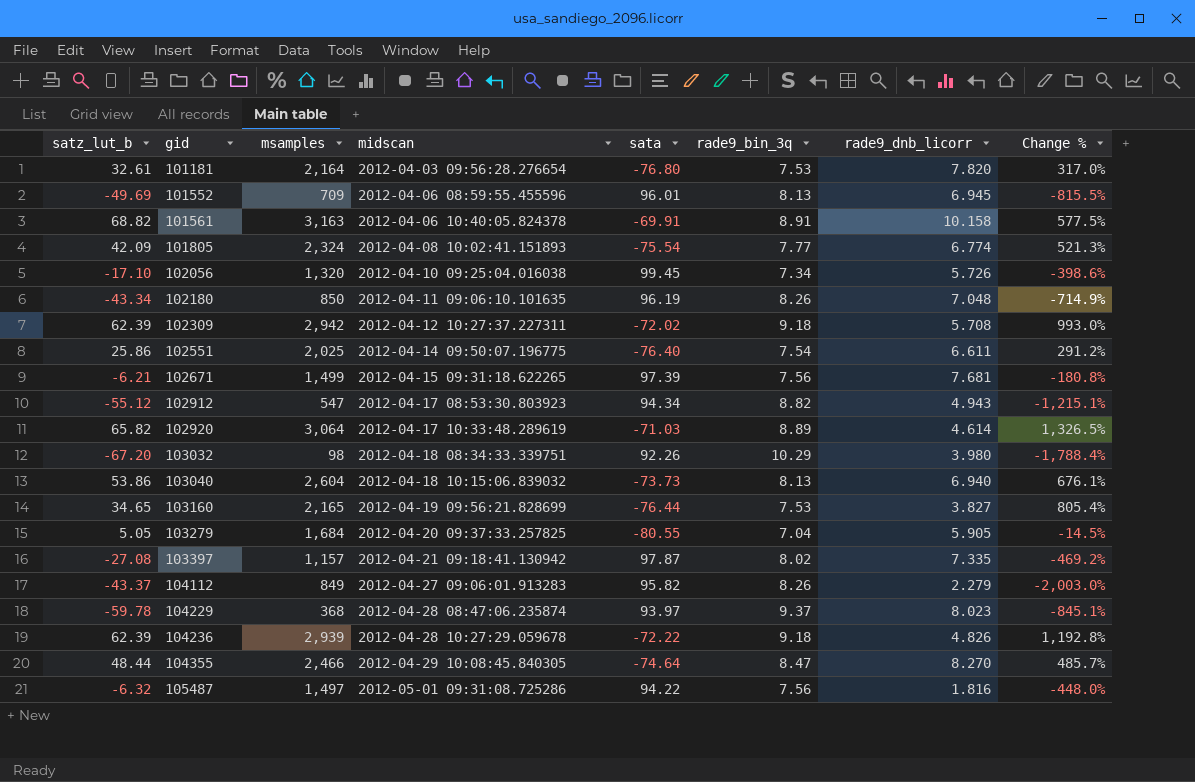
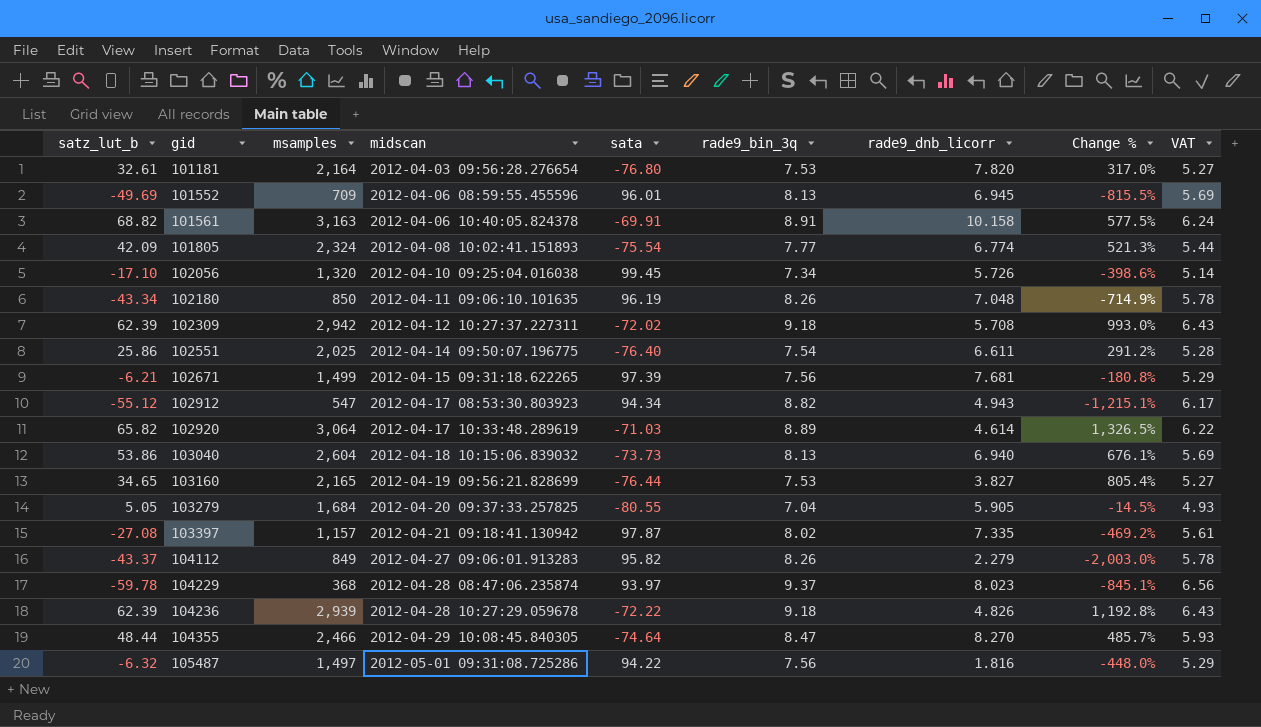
column VAT | formula: none -> [rade9_bin_3q] * 0.7
row 103032: -67.20 | 98 | 2012-04-18 08:34:33.339751 | 92.26 | 10.29 | 3.980 | -1,788.4% -> none

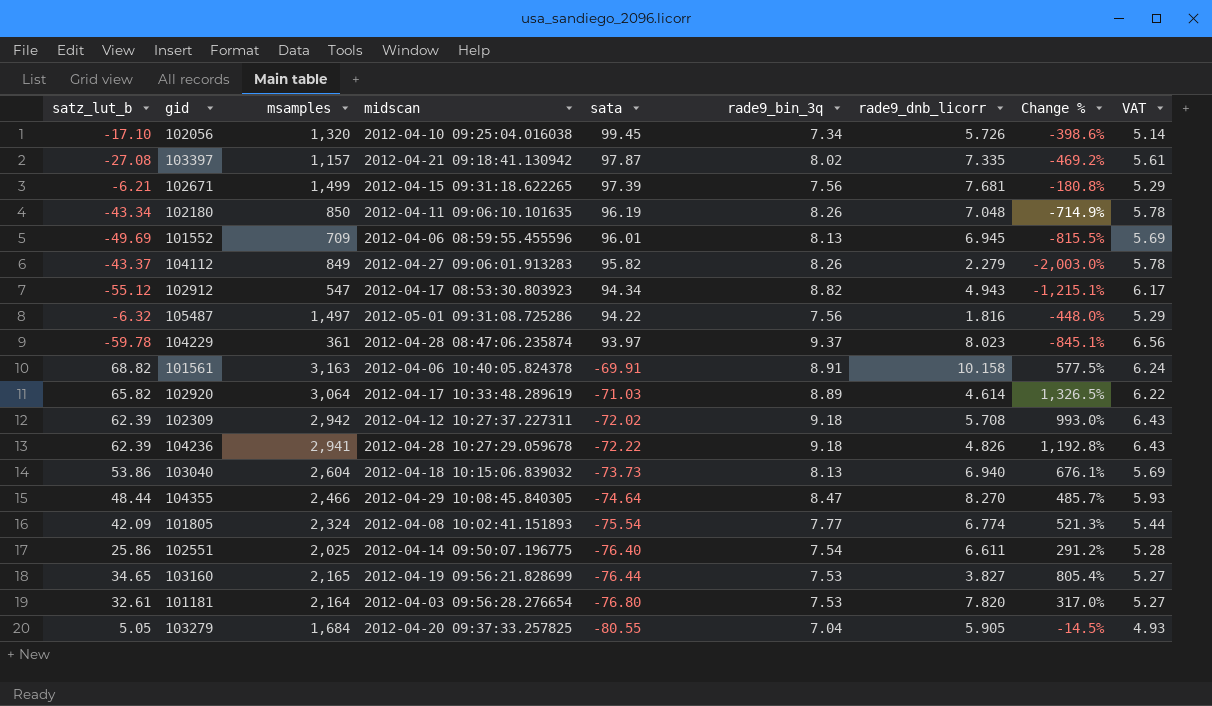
row order: gid ascending -> sata descending
104229 | msamples: 368 -> 361
104236 | msamples: 2,939 -> 2,941

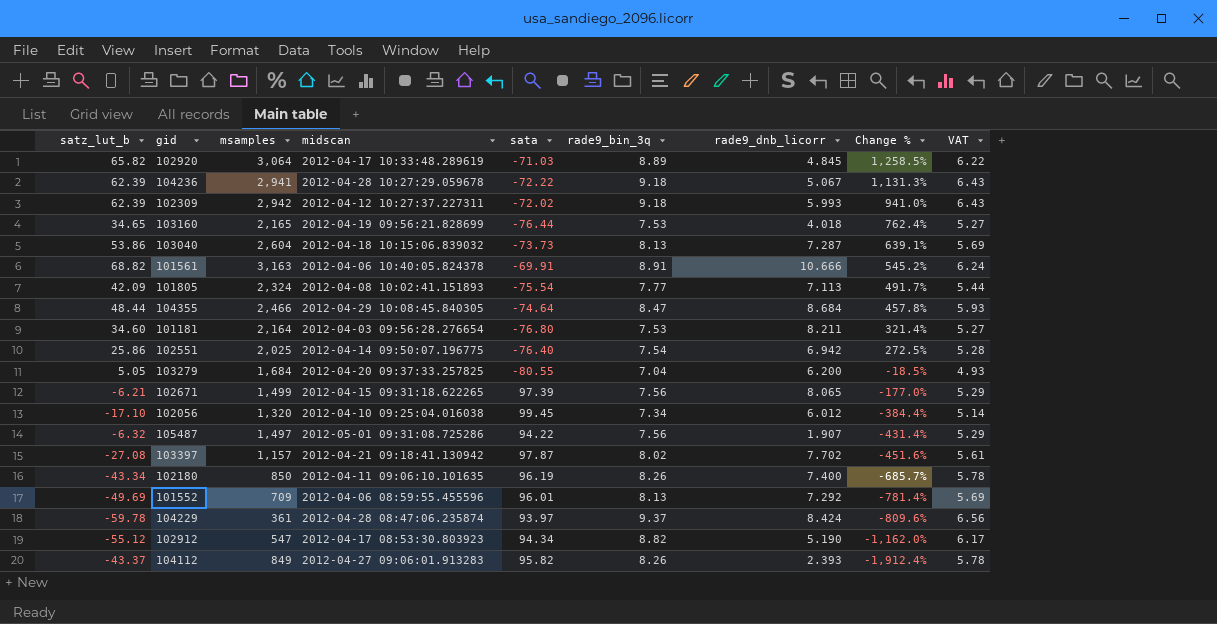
row order: sata descending -> Change % descending
102920 | rade9_dnb_licorr: 4.614 -> 4.845
102920 | Change %: 1,326.5% -> 1,258.5%
104236 | rade9_dnb_licorr: 4.826 -> 5.067
104236 | Change %: 1,192.8% -> 1,131.3%
102309 | rade9_dnb_licorr: 5.708 -> 5.993
102309 | Change %: 993.0% -> 941.0%
103160 | rade9_dnb_licorr: 3.827 -> 4.018
103160 | Change %: 805.4% -> 762.4%
103040 | rade9_dnb_licorr: 6.940 -> 7.287
103040 | Change %: 676.1% -> 639.1%
101561 | rade9_dnb_licorr: 10.158 -> 10.666
101561 | Change %: 577.5% -> 545.2%
101805 | rade9_dnb_licorr: 6.774 -> 7.113
101805 | Change %: 521.3% -> 491.7%
104355 | rade9_dnb_licorr: 8.270 -> 8.684
104355 | Change %: 485.7% -> 457.8%
101181 | satz_lut_b: 32.61 -> 34.60
101181 | rade9_dnb_licorr: 7.820 -> 8.211
101181 | Change %: 317.0% -> 321.4%
102551 | rade9_dnb_licorr: 6.611 -> 6.942
102551 | Change %: 291.2% -> 272.5%
103279 | rade9_dnb_licorr: 5.905 -> 6.200
103279 | Change %: -14.5% -> -18.5%
102671 | rade9_dnb_licorr: 7.681 -> 8.065
102671 | Change %: -180.8% -> -177.0%
102056 | rade9_dnb_licorr: 5.726 -> 6.012
102056 | Change %: -398.6% -> -384.4%
105487 | rade9_dnb_licorr: 1.816 -> 1.907
105487 | Change %: -448.0% -> -431.4%
103397 | rade9_dnb_licorr: 7.335 -> 7.702
103397 | Change %: -469.2% -> -451.6%
102180 | rade9_dnb_licorr: 7.048 -> 7.400
102180 | Change %: -714.9% -> -685.7%
101552 | rade9_dnb_licorr: 6.945 -> 7.292
101552 | Change %: -815.5% -> -781.4%
104229 | rade9_dnb_licorr: 8.023 -> 8.424
104229 | Change %: -845.1% -> -809.6%
102912 | rade9_dnb_licorr: 4.943 -> 5.190
102912 | Change %: -1,215.1% -> -1,162.0%
104112 | rade9_dnb_licorr: 2.279 -> 2.393
104112 | Change %: -2,003.0% -> -1,912.4%

